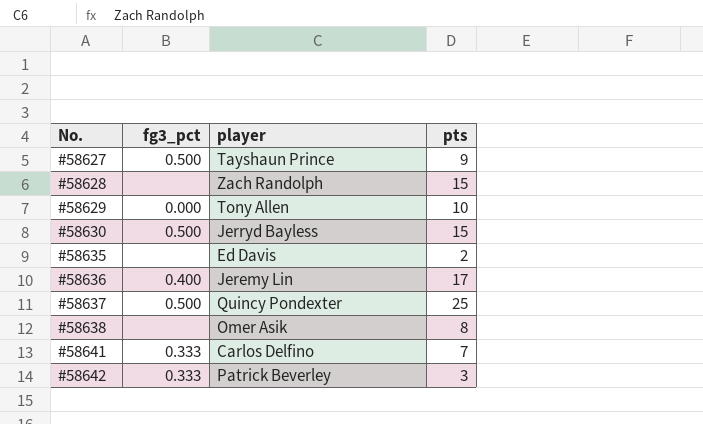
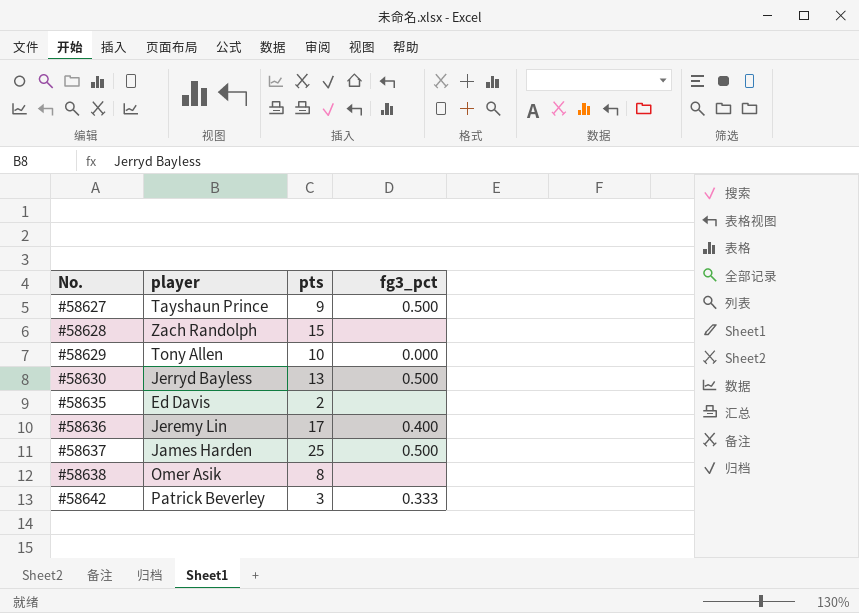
column fg3_pct | position: 2 -> 4
row #58641: 0.333 | Carlos Delfino | 7 -> none
#58630 | pts: 15 -> 13
#58637 | player: Quincy Pondexter -> James Harden

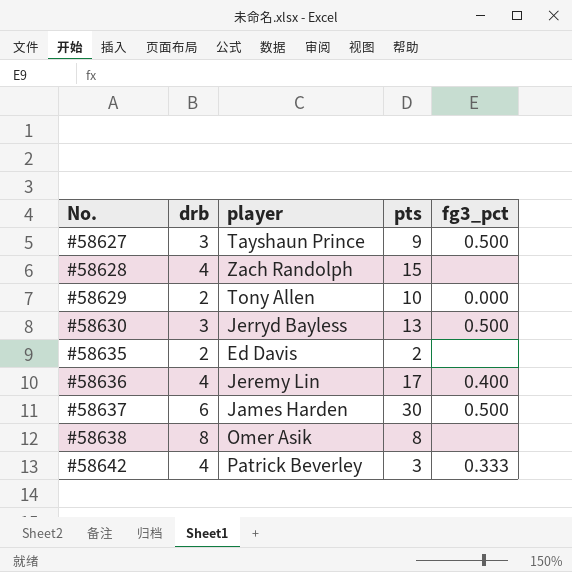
column drb | position: none -> 2
#58637 | pts: 25 -> 30

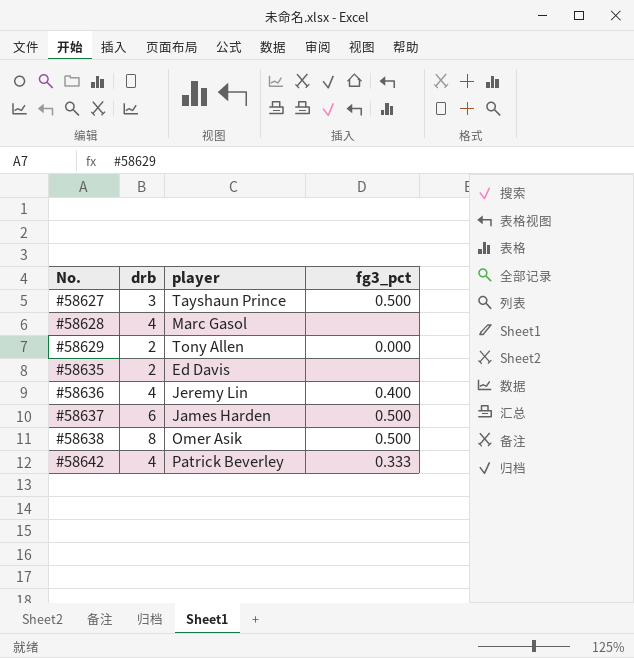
column pts | position: 4 -> none
row #58630: 3 | Jerryd Bayless | 13 | 0.500 -> none
#58628 | player: Zach Randolph -> Marc Gasol
#58638 | fg3_pct: none -> 0.500

